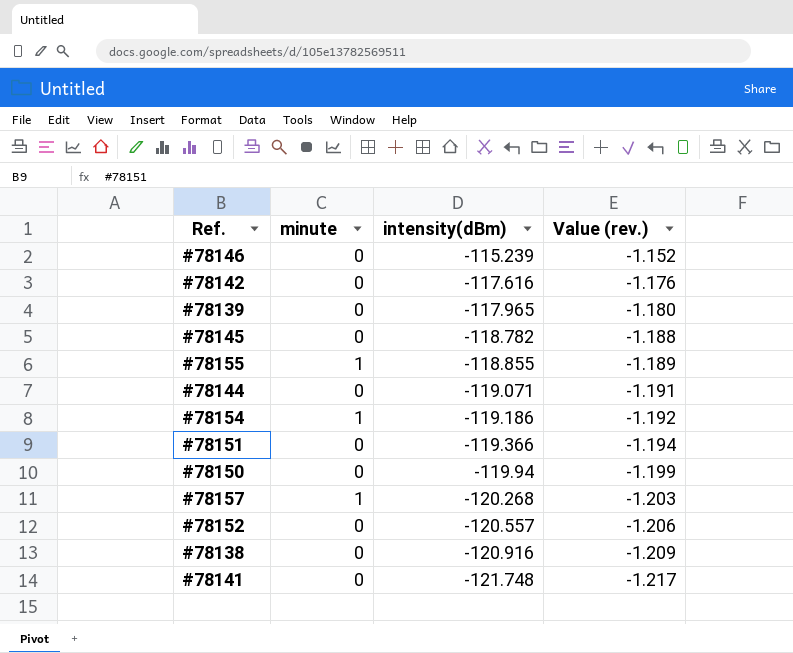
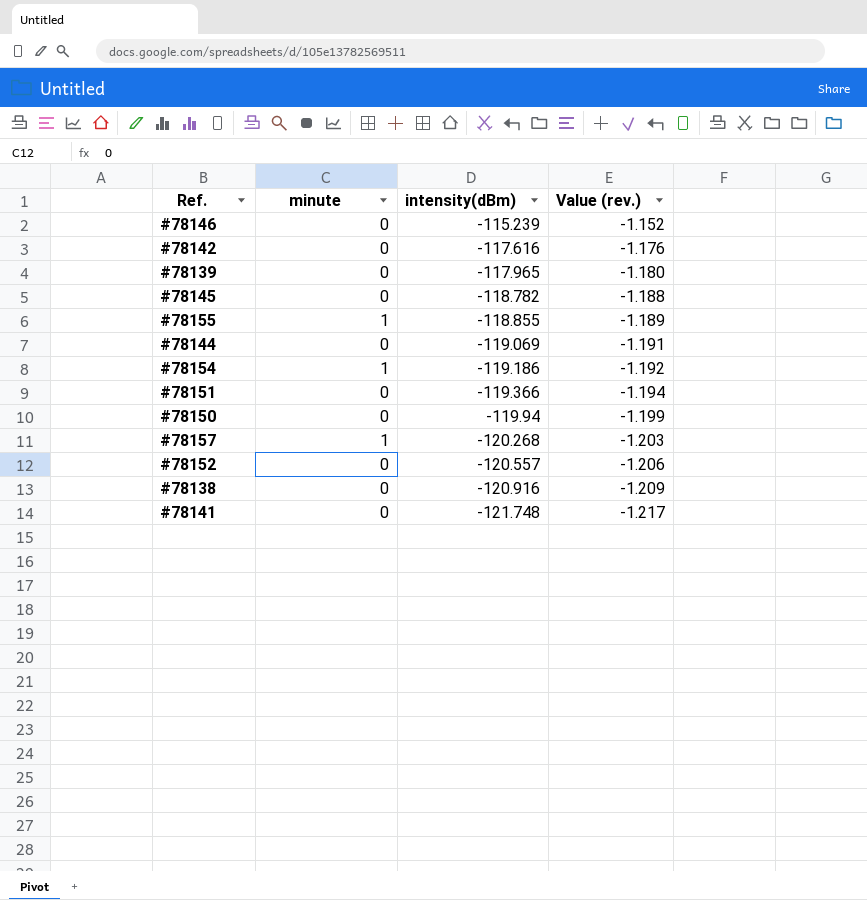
#78144 | intensity(dBm): -119.071 -> -119.069

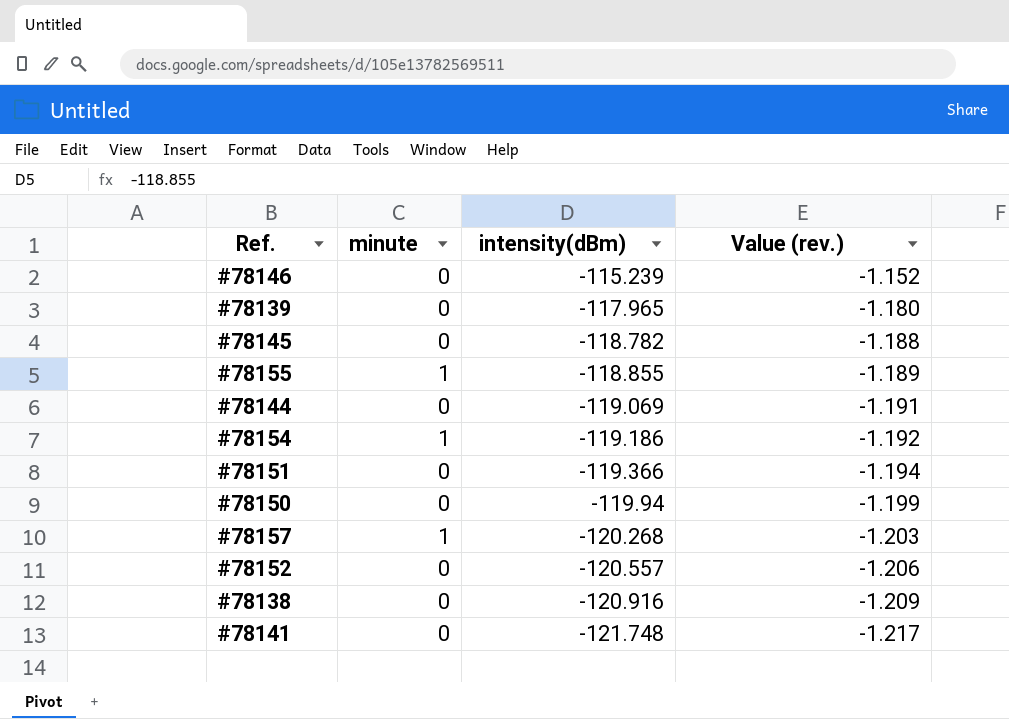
row #78142: 0 | -117.616 | -1.176 -> none

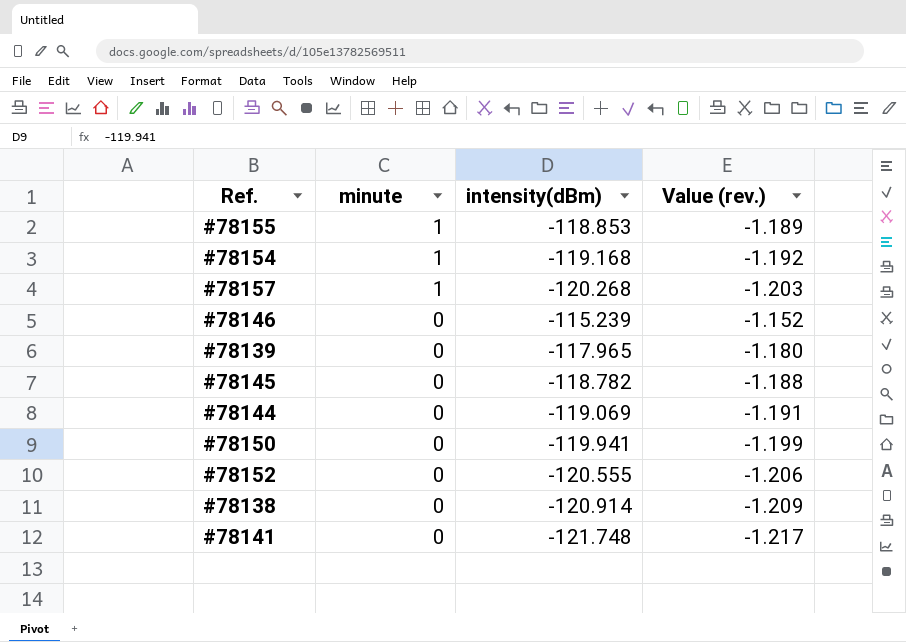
row order: intensity(dBm) descending -> minute descending
row #78151: 0 | -119.366 | -1.194 -> none
#78155 | intensity(dBm): -118.855 -> -118.853
#78154 | intensity(dBm): -119.186 -> -119.168
#78150 | intensity(dBm): -119.94 -> -119.941
#78152 | intensity(dBm): -120.557 -> -120.555
#78138 | intensity(dBm): -120.916 -> -120.914

